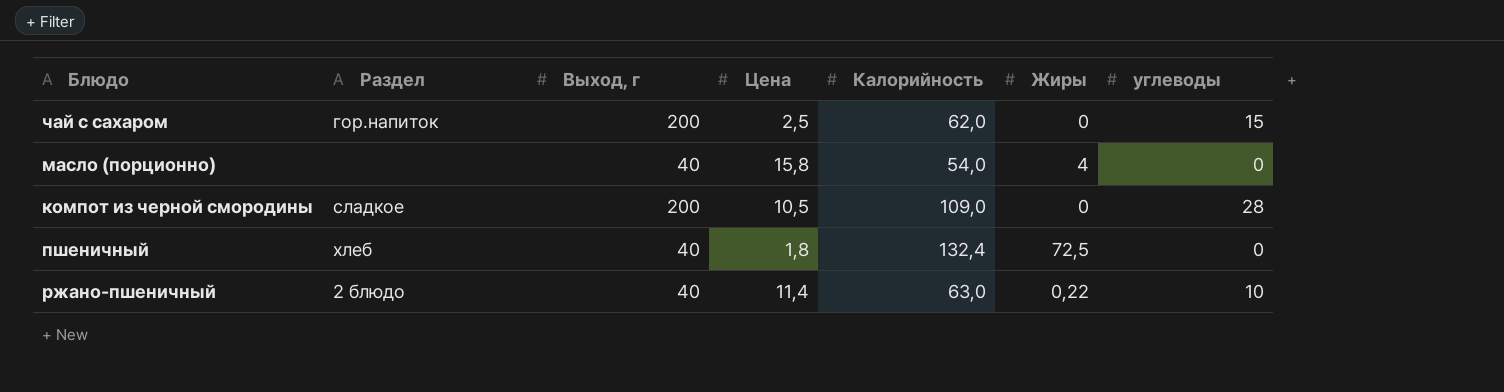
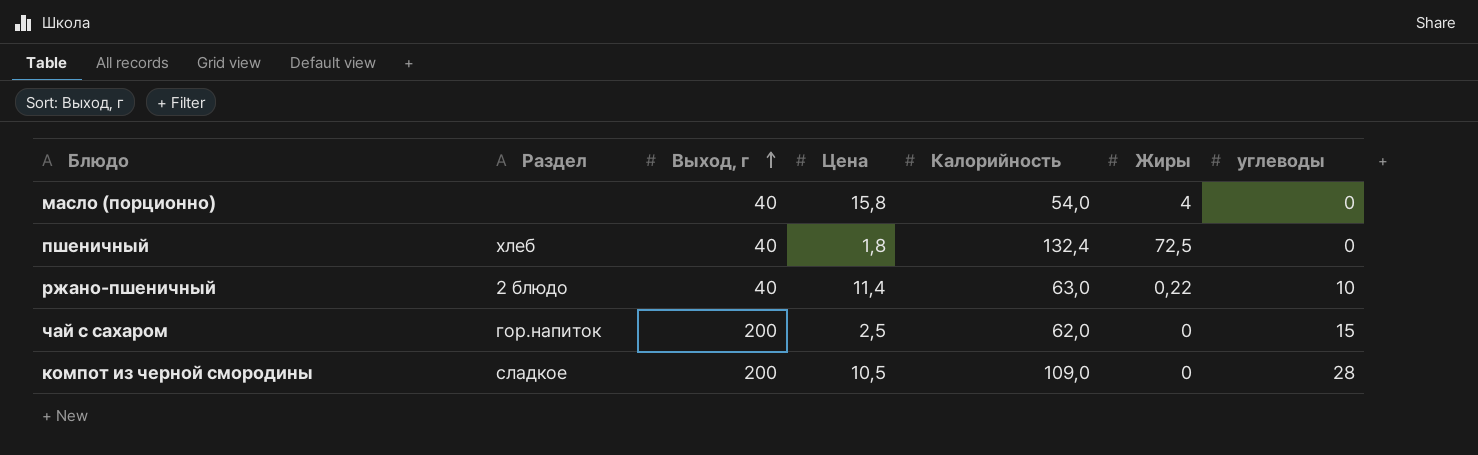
row order: none -> Выход, г ascending

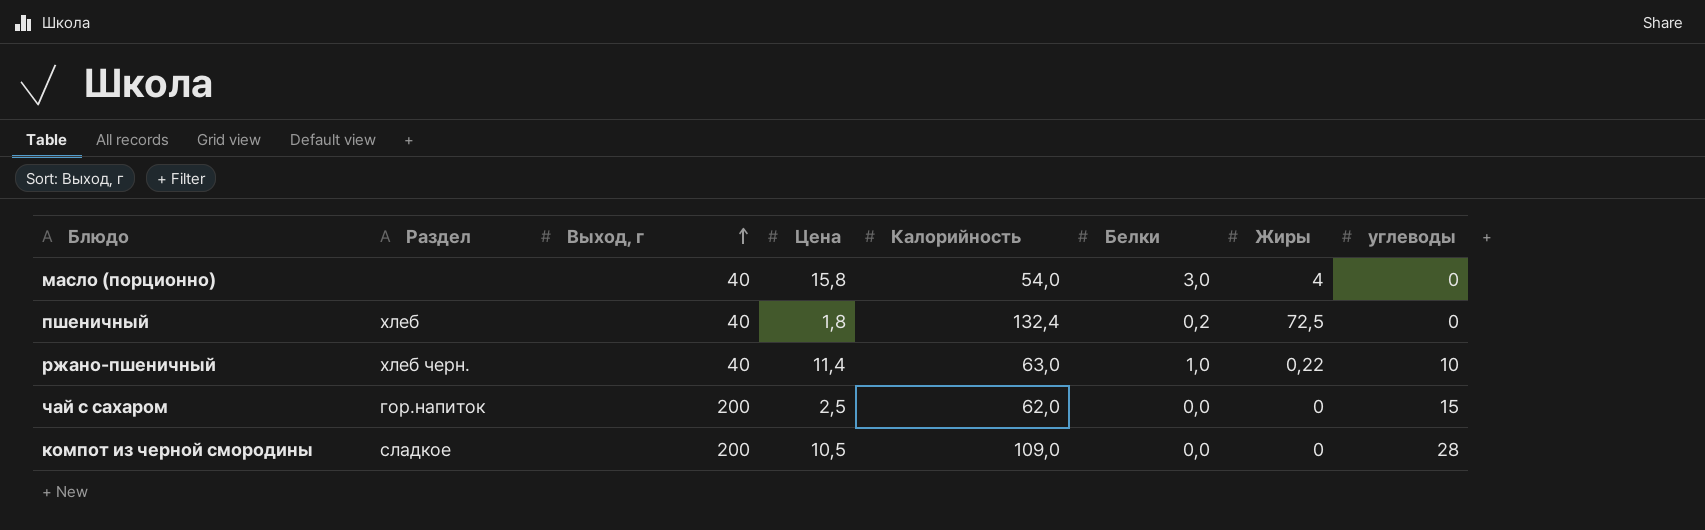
column Белки | position: none -> 6
ржано-пшеничный | Раздел: 2 блюдо -> хлеб черн.

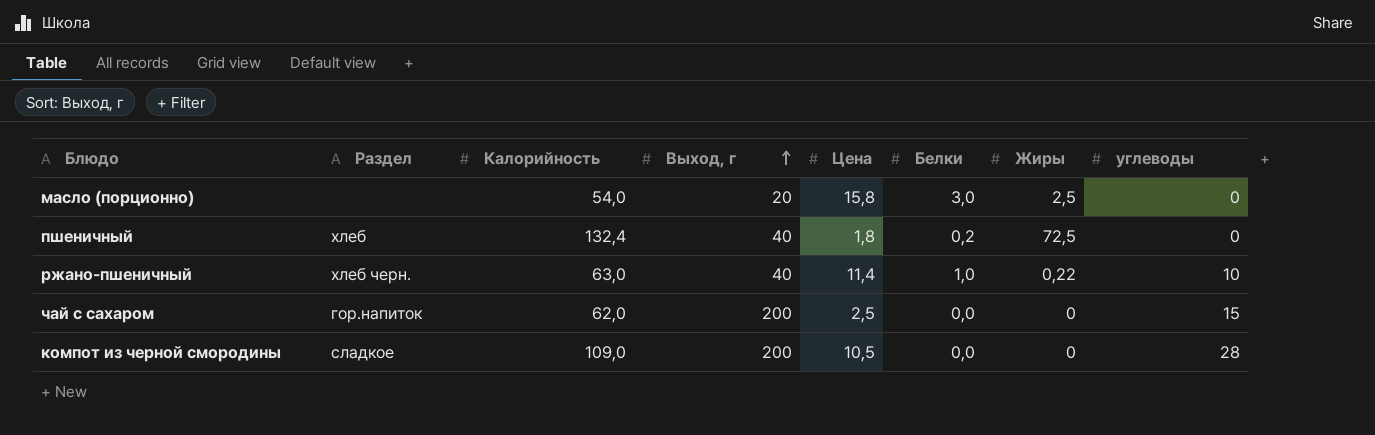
column Калорийность | position: 5 -> 3
масло (порционно) | Выход, г: 40 -> 20
масло (порционно) | Жиры: 4 -> 2,5

